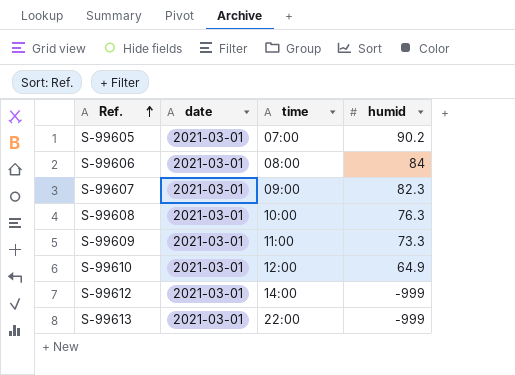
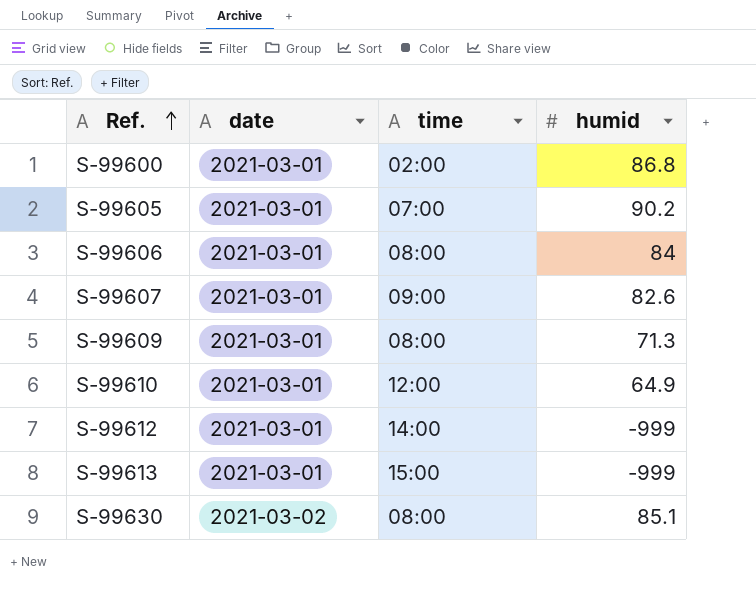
row S-99608: 2021-03-01 | 10:00 | 76.3 -> none
row S-99600: none -> 2021-03-01 | 02:00 | 86.8
S-99607 | humid: 82.3 -> 82.6
S-99609 | time: 11:00 -> 08:00
S-99609 | humid: 73.3 -> 71.3
S-99613 | time: 22:00 -> 15:00
row S-99630: none -> 2021-03-02 | 08:00 | 85.1

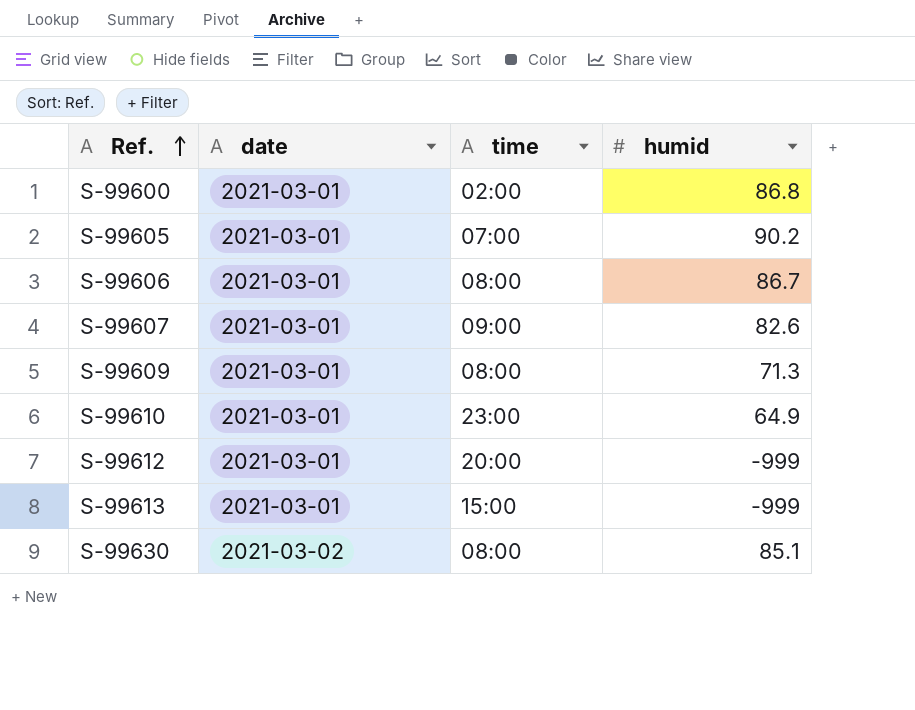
S-99606 | humid: 84 -> 86.7
S-99610 | time: 12:00 -> 23:00
S-99612 | time: 14:00 -> 20:00

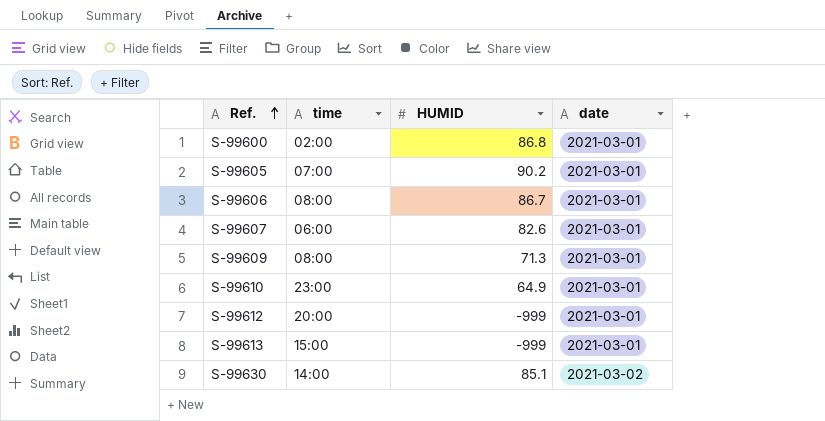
column name: humid -> HUMID
column date | position: 2 -> 4
S-99607 | time: 09:00 -> 06:00
S-99630 | time: 08:00 -> 14:00

